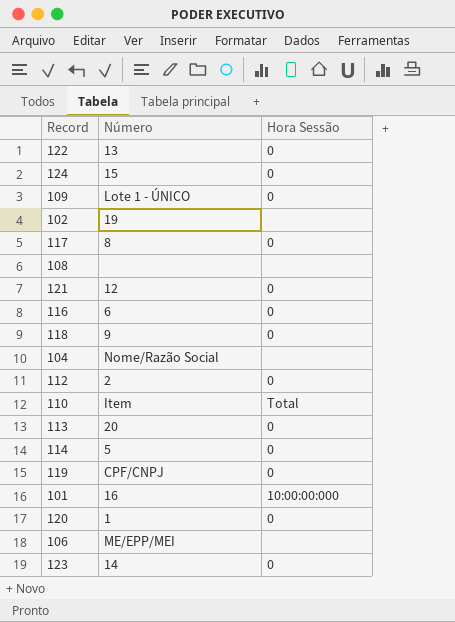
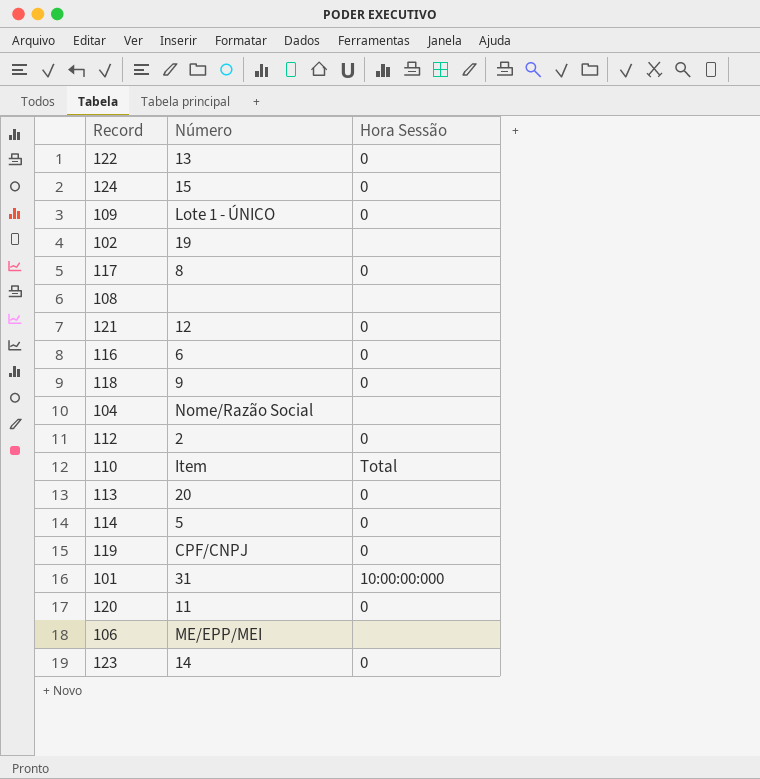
101 | Número: 16 -> 31
120 | Número: 1 -> 11

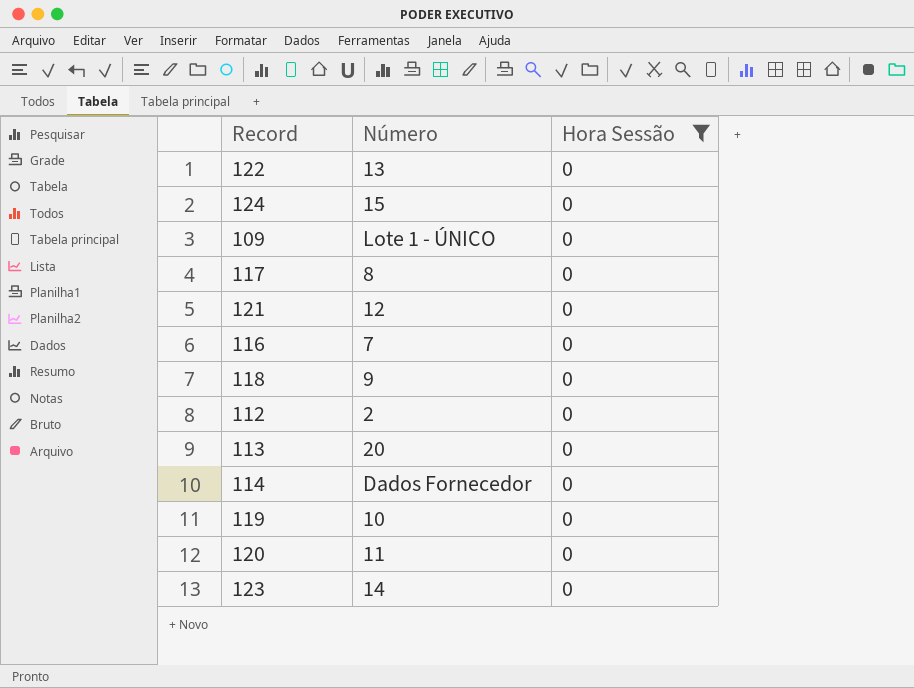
filter: none -> Hora Sessão = 0
116 | Número: 6 -> 7
114 | Número: 5 -> Dados Fornecedor
119 | Número: CPF/CNPJ -> 10

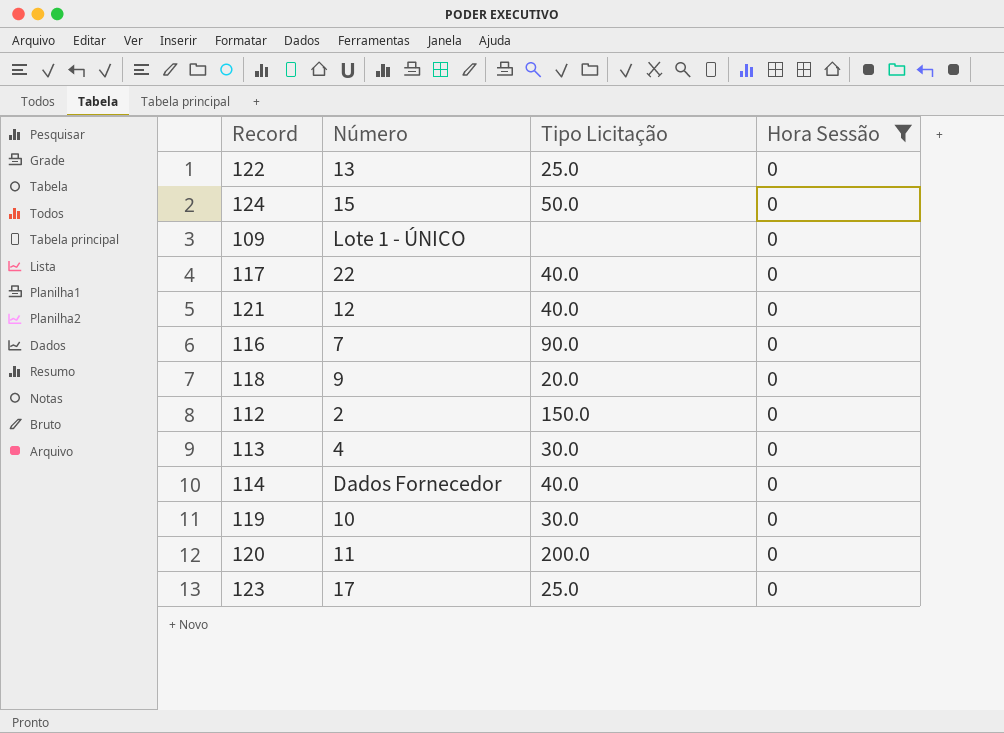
column Tipo Licitação | position: none -> 3
117 | Número: 8 -> 22
113 | Número: 20 -> 4
123 | Número: 14 -> 17

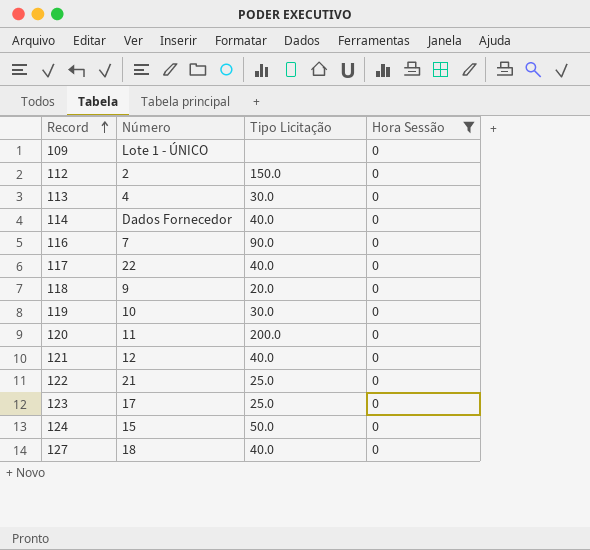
row order: none -> Record ascending
122 | Número: 13 -> 21
row 127: none -> 18 | 40.0 | 0

